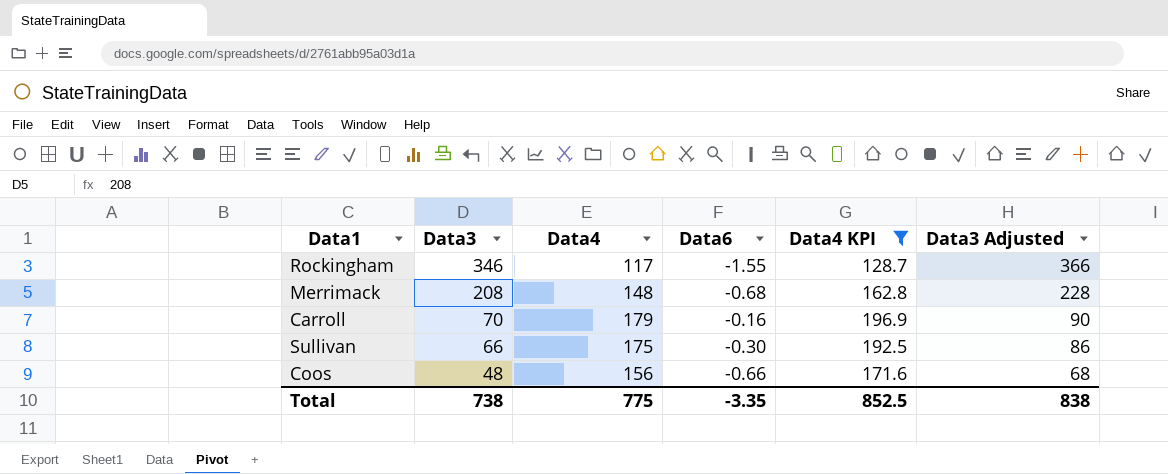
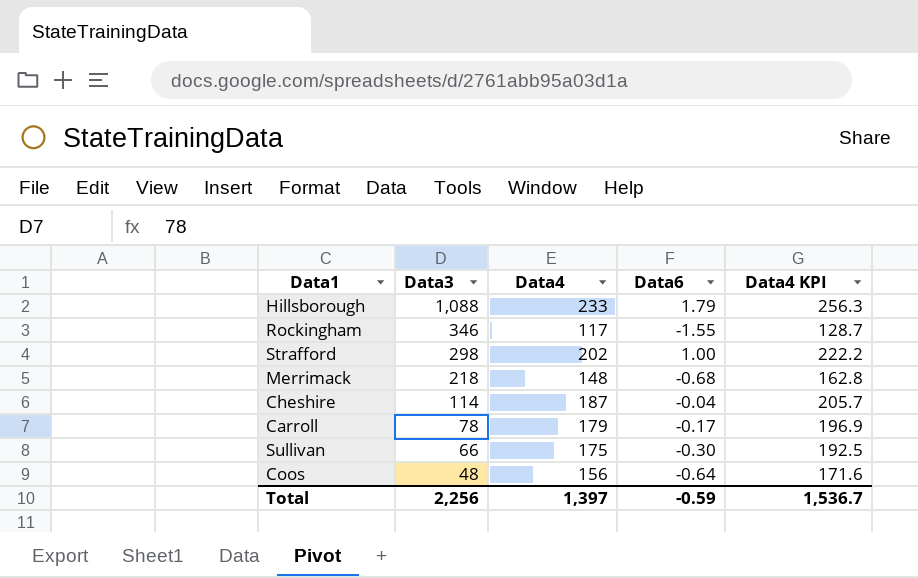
filter: Data4 KPI <= 196.9 -> none
column Data3 Adjusted | formula: [Data3] + 20 -> none
Merrimack | Data3: 208 -> 218
Carroll | Data3: 70 -> 78
Carroll | Data6: -0.16 -> -0.17
Coos | Data6: -0.66 -> -0.64
Total | Data3: 738 -> 2,256
Total | Data4: 775 -> 1,397
Total | Data6: -3.35 -> -0.59
Total | Data4 KPI: 852.5 -> 1,536.7

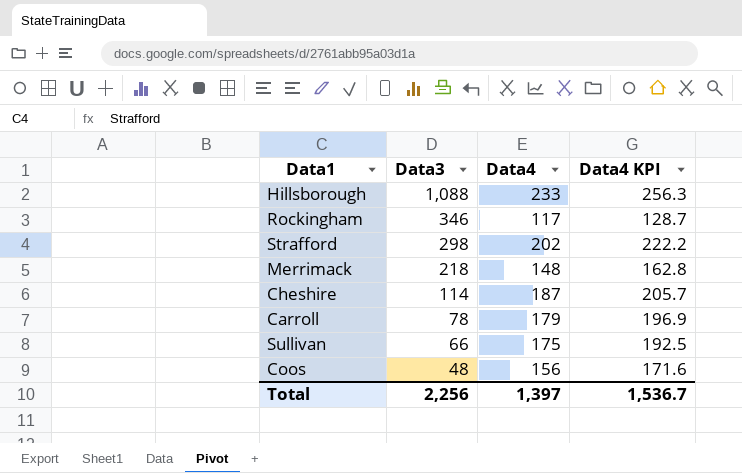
column Data6 | position: 4 -> none

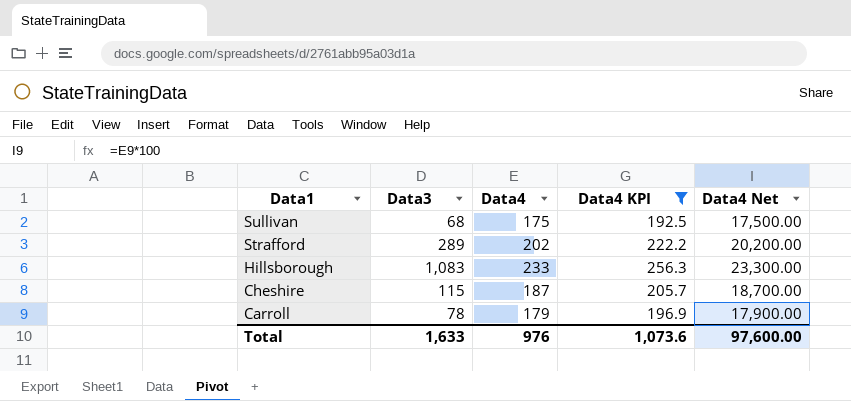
filter: none -> Data4 KPI >= 192.5
row order: Data3 descending -> Data1 descending
column Data4 Net | formula: none -> [Data4] * 100
Sullivan | Data3: 66 -> 68
Strafford | Data3: 298 -> 289
Hillsborough | Data3: 1,088 -> 1,083
Cheshire | Data3: 114 -> 115
Total | Data3: 2,256 -> 1,633
Total | Data4: 1,397 -> 976
Total | Data4 KPI: 1,536.7 -> 1,073.6

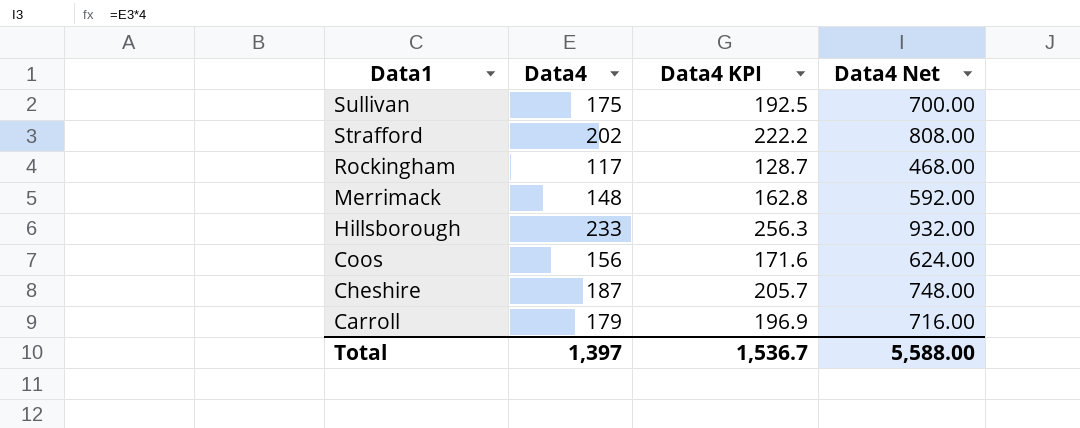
filter: Data4 KPI >= 192.5 -> none
column Data3 | position: 2 -> none
column Data4 Net | formula: [Data4] * 100 -> [Data4] * 4
Total | Data4: 976 -> 1,397
Total | Data4 KPI: 1,073.6 -> 1,536.7
Total | Data4 Net: 97,600.00 -> 5,588.00

